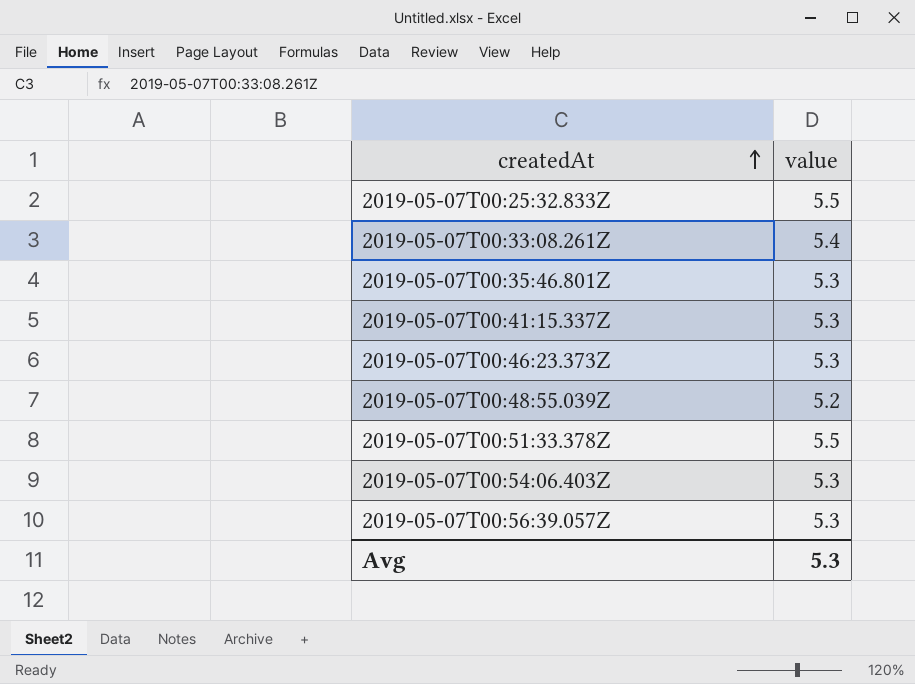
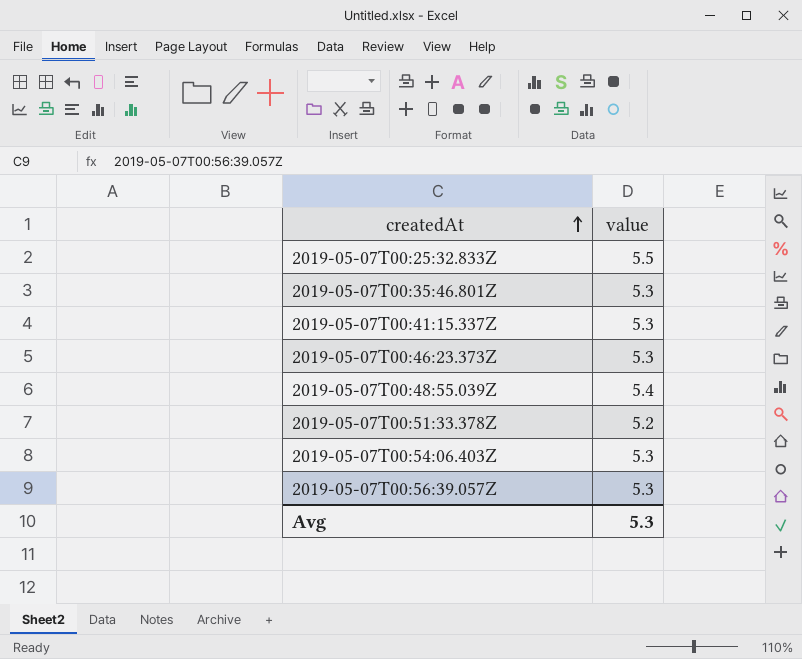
row 2019-05-07T00:33:08.261Z: 5.4 -> none
2019-05-07T00:48:55.039Z | value: 5.2 -> 5.4
2019-05-07T00:51:33.378Z | value: 5.5 -> 5.2

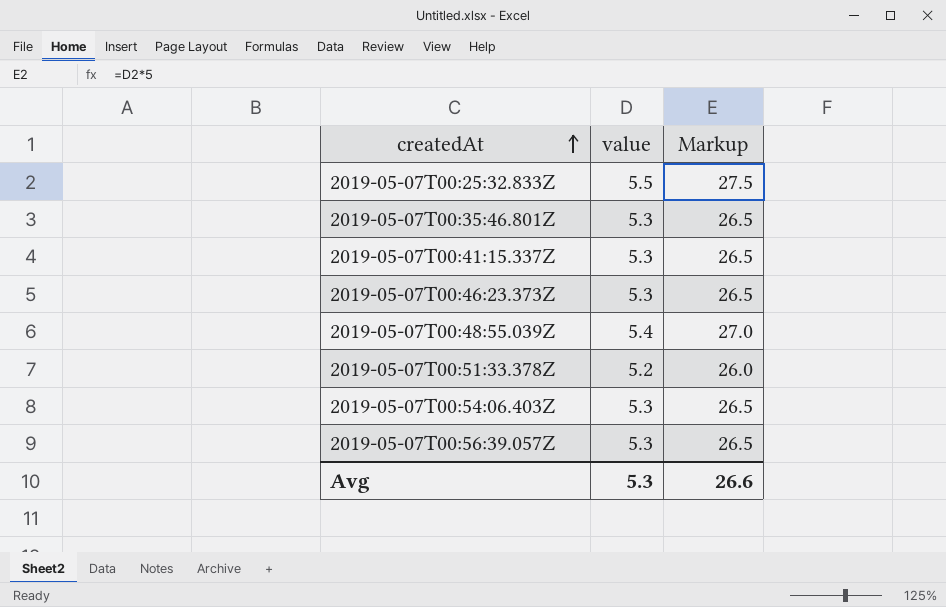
column Markup | formula: none -> [value] * 5

